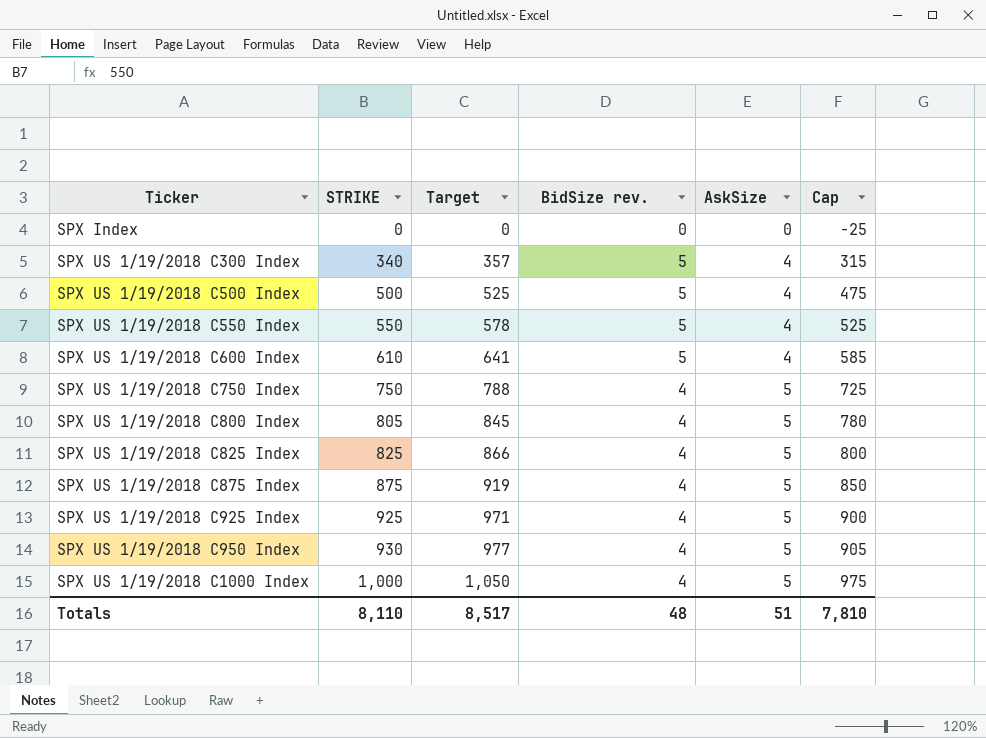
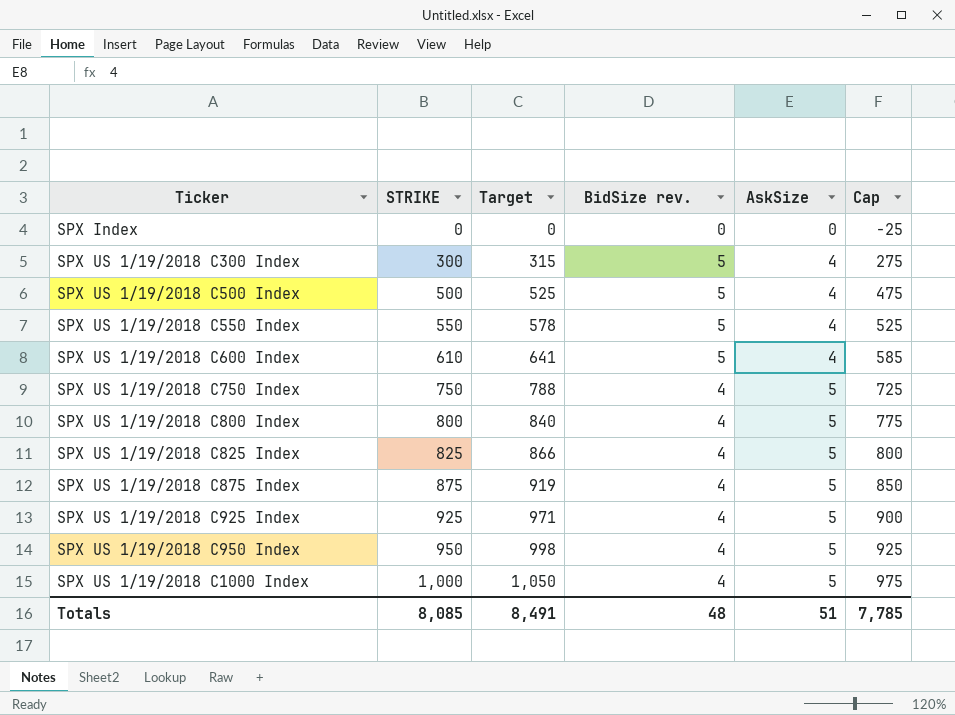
SPX US 1/19/2018 C300 Index | STRIKE: 340 -> 300
SPX US 1/19/2018 C300 Index | Target: 357 -> 315
SPX US 1/19/2018 C300 Index | Cap: 315 -> 275
SPX US 1/19/2018 C800 Index | STRIKE: 805 -> 800
SPX US 1/19/2018 C800 Index | Target: 845 -> 840
SPX US 1/19/2018 C800 Index | Cap: 780 -> 775
SPX US 1/19/2018 C950 Index | STRIKE: 930 -> 950
SPX US 1/19/2018 C950 Index | Target: 977 -> 998
SPX US 1/19/2018 C950 Index | Cap: 905 -> 925
Totals | STRIKE: 8,110 -> 8,085
Totals | Target: 8,517 -> 8,491
Totals | Cap: 7,810 -> 7,785

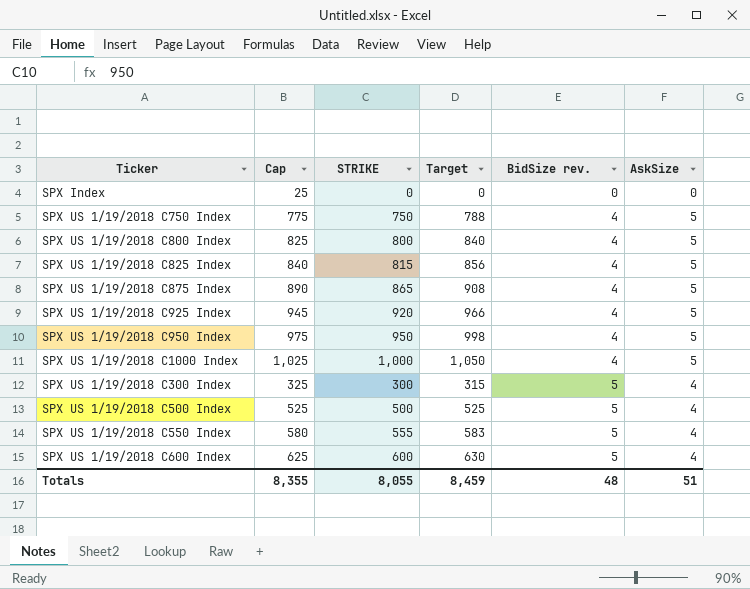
row order: Ticker ascending -> BidSize rev. ascending
column Cap | formula: [STRIKE] - 25 -> [STRIKE] + 25
column Cap | position: 6 -> 2
SPX US 1/19/2018 C825 Index | STRIKE: 825 -> 815
SPX US 1/19/2018 C825 Index | Target: 866 -> 856
SPX US 1/19/2018 C875 Index | STRIKE: 875 -> 865
SPX US 1/19/2018 C875 Index | Target: 919 -> 908
SPX US 1/19/2018 C925 Index | STRIKE: 925 -> 920
SPX US 1/19/2018 C925 Index | Target: 971 -> 966
SPX US 1/19/2018 C550 Index | STRIKE: 550 -> 555
SPX US 1/19/2018 C550 Index | Target: 578 -> 583
SPX US 1/19/2018 C600 Index | STRIKE: 610 -> 600
SPX US 1/19/2018 C600 Index | Target: 641 -> 630
Totals | Cap: 7,785 -> 8,355
Totals | STRIKE: 8,085 -> 8,055
Totals | Target: 8,491 -> 8,459

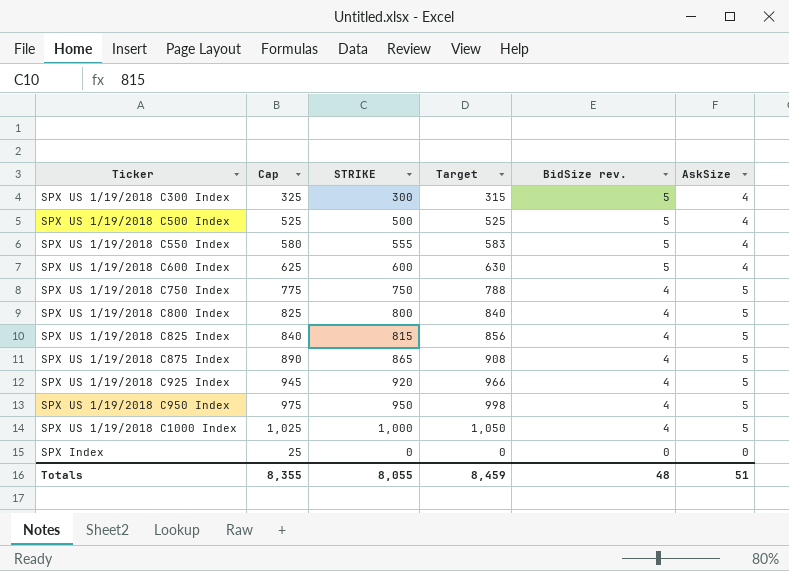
row order: BidSize rev. ascending -> BidSize rev. descending

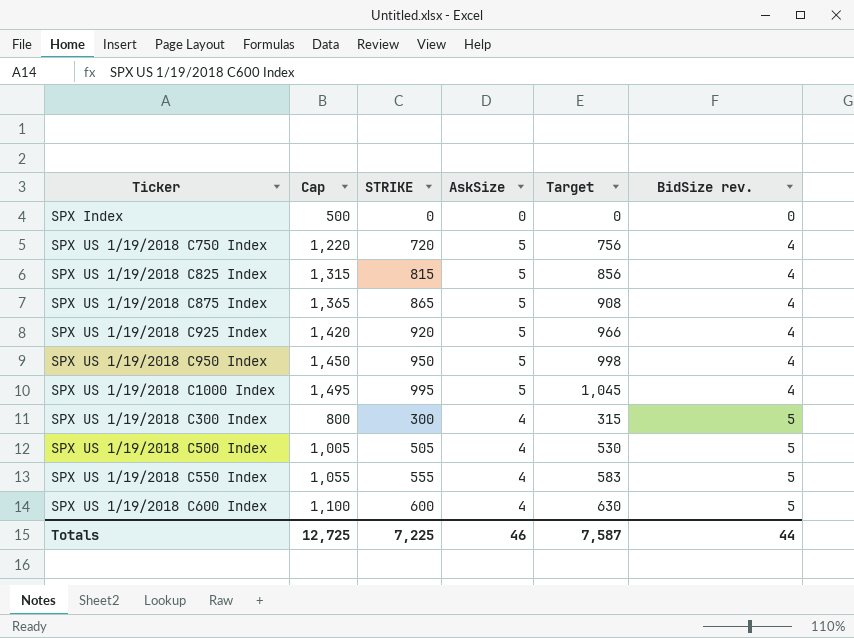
row order: BidSize rev. descending -> BidSize rev. ascending
column Cap | formula: [STRIKE] + 25 -> [STRIKE] + 500
column AskSize | position: 6 -> 4
row SPX US 1/19/2018 C800 Index: 825 | 800 | 840 | 4 | 5 -> none
SPX US 1/19/2018 C750 Index | STRIKE: 750 -> 720
SPX US 1/19/2018 C750 Index | Target: 788 -> 756
SPX US 1/19/2018 C1000 Index | STRIKE: 1,000 -> 995
SPX US 1/19/2018 C1000 Index | Target: 1,050 -> 1,045
SPX US 1/19/2018 C500 Index | STRIKE: 500 -> 505
SPX US 1/19/2018 C500 Index | Target: 525 -> 530
Totals | Cap: 8,355 -> 12,725
Totals | STRIKE: 8,055 -> 7,225
Totals | AskSize: 51 -> 46
Totals | Target: 8,459 -> 7,587
Totals | BidSize rev.: 48 -> 44

